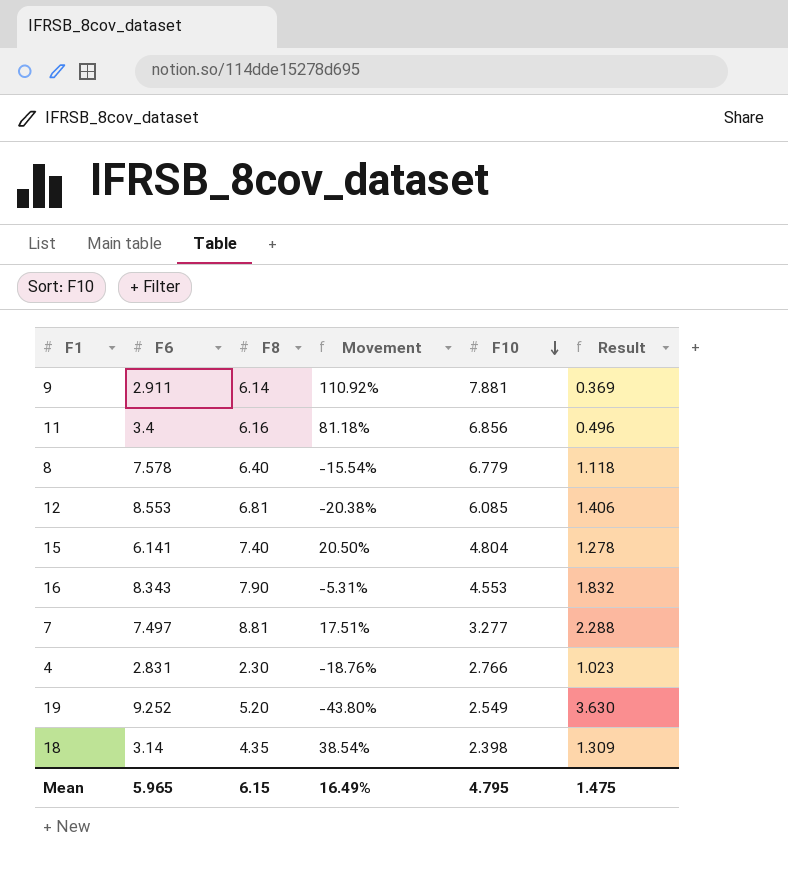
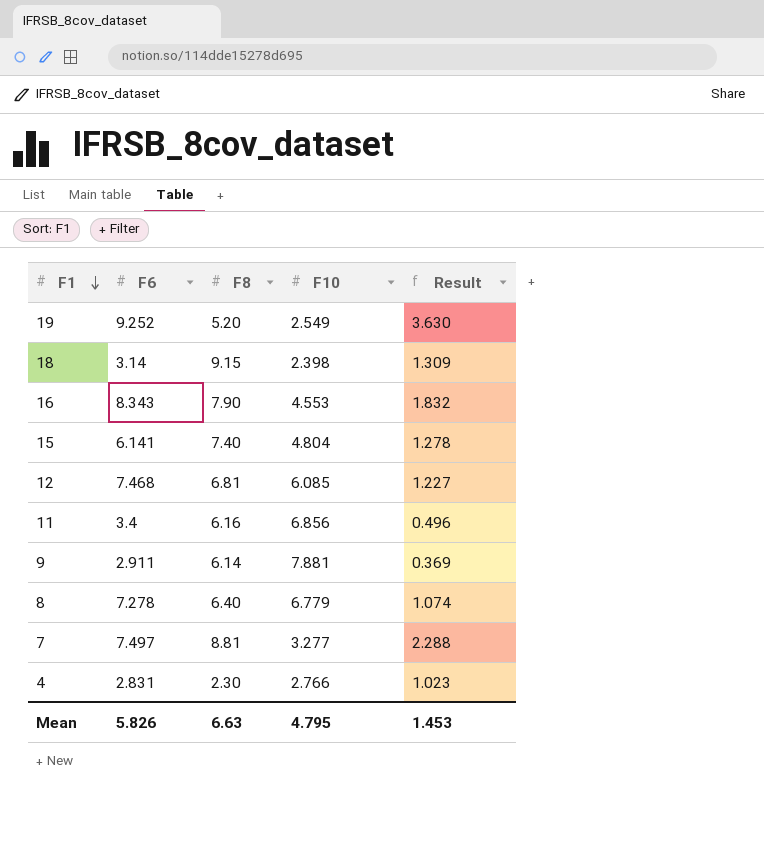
row order: F10 descending -> F1 descending
column Movement | formula: ([F8] - [F6]) / [F6] -> none
18 | F8: 4.35 -> 9.15
12 | F6: 8.553 -> 7.468
12 | Result: 1.406 -> 1.227
8 | F6: 7.578 -> 7.278
8 | Result: 1.118 -> 1.074
Mean | F6: 5.965 -> 5.826
Mean | F8: 6.15 -> 6.63
Mean | Result: 1.475 -> 1.453

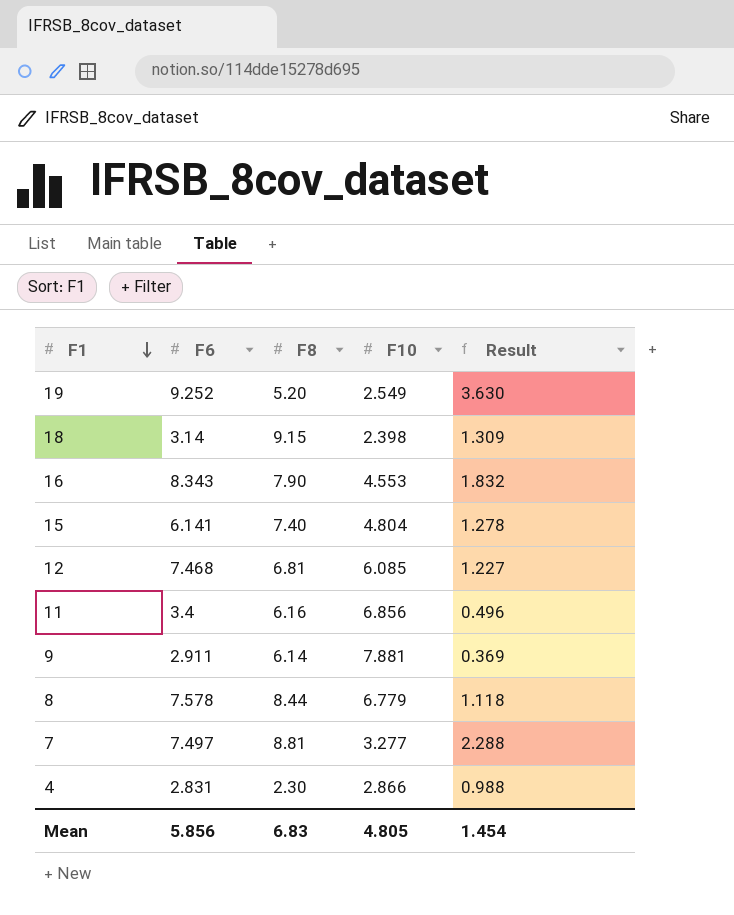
8 | F6: 7.278 -> 7.578
8 | F8: 6.40 -> 8.44
8 | Result: 1.074 -> 1.118
4 | F10: 2.766 -> 2.866
4 | Result: 1.023 -> 0.988
Mean | F6: 5.826 -> 5.856
Mean | F8: 6.63 -> 6.83
Mean | F10: 4.795 -> 4.805
Mean | Result: 1.453 -> 1.454

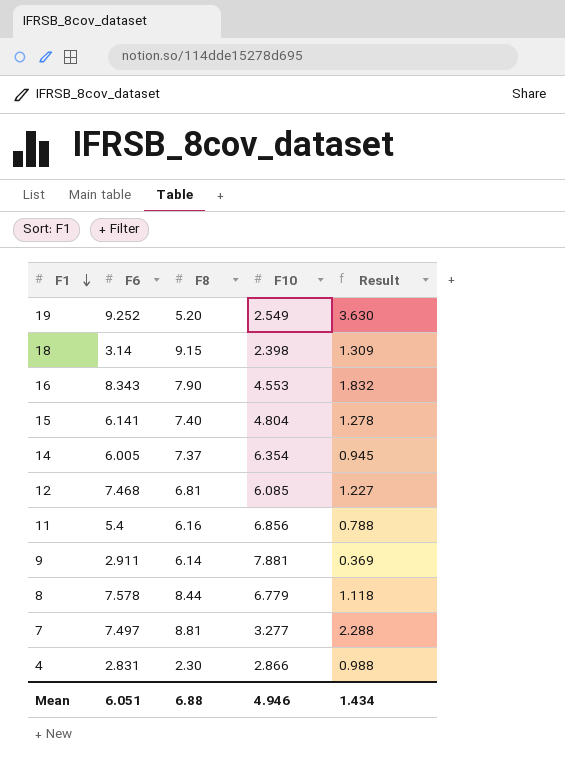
row 14: none -> 6.005 | 7.37 | 6.354 | 0.945
11 | F6: 3.4 -> 5.4
11 | Result: 0.496 -> 0.788
Mean | F6: 5.856 -> 6.051
Mean | F8: 6.83 -> 6.88
Mean | F10: 4.805 -> 4.946
Mean | Result: 1.454 -> 1.434

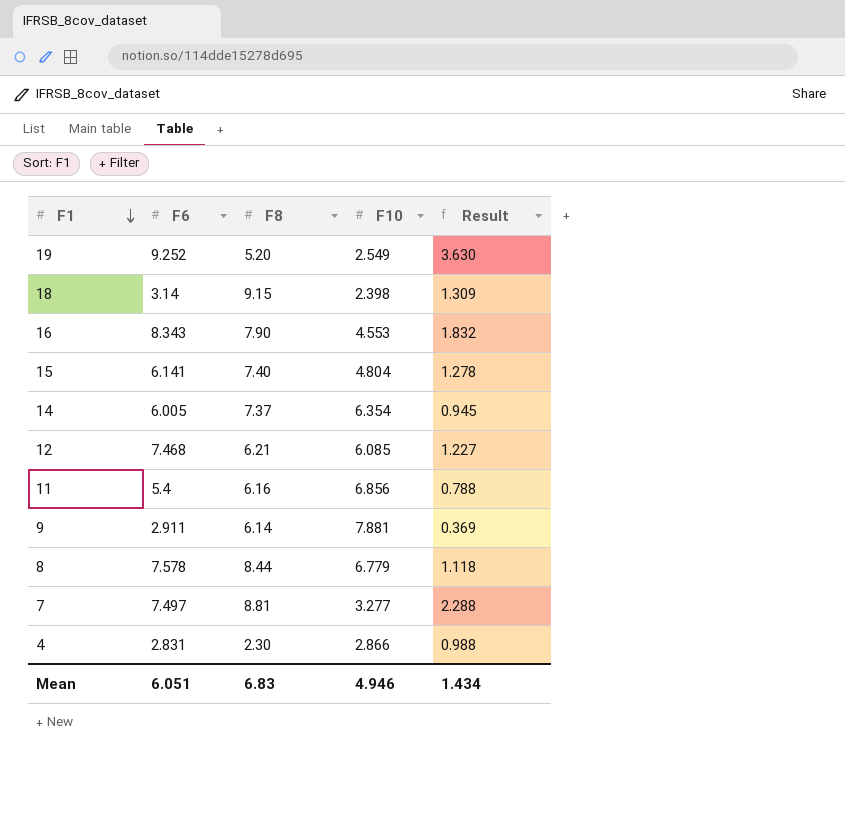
12 | F8: 6.81 -> 6.21
Mean | F8: 6.88 -> 6.83

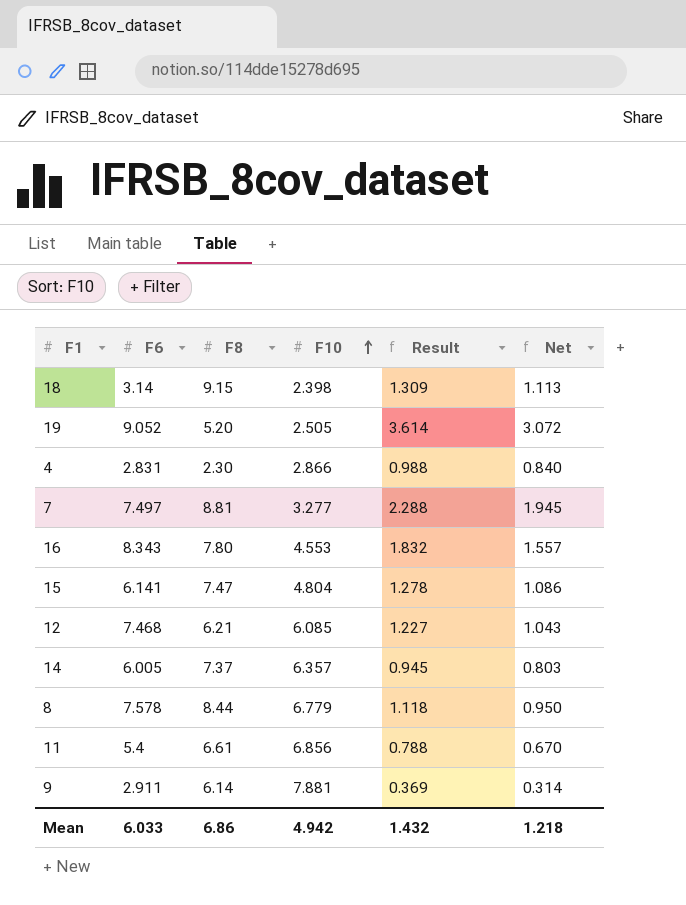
row order: F1 descending -> F10 ascending
column Net | formula: none -> [Result] * 0.85
19 | F6: 9.252 -> 9.052
19 | F10: 2.549 -> 2.505
19 | Result: 3.630 -> 3.614
16 | F8: 7.90 -> 7.80
15 | F8: 7.40 -> 7.47
14 | F10: 6.354 -> 6.357
11 | F8: 6.16 -> 6.61
Mean | F6: 6.051 -> 6.033
Mean | F8: 6.83 -> 6.86
Mean | F10: 4.946 -> 4.942
Mean | Result: 1.434 -> 1.432

